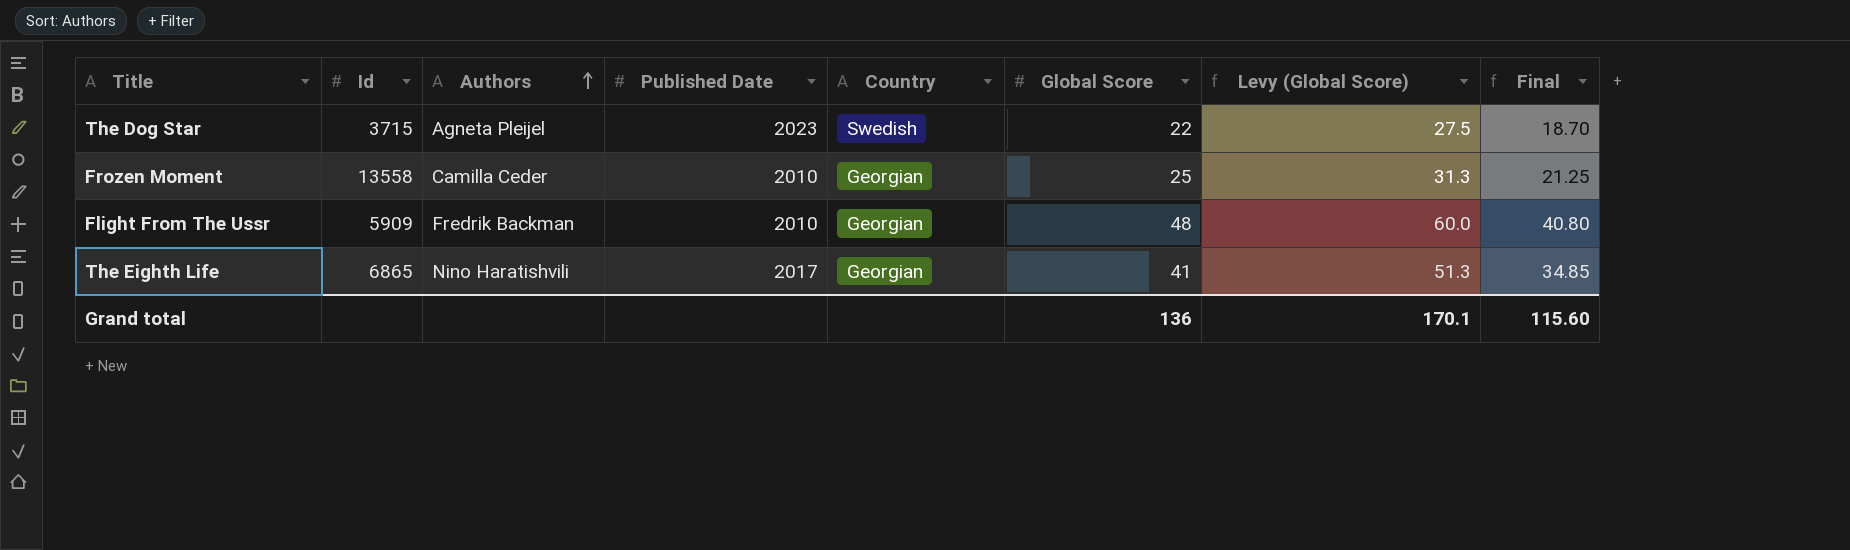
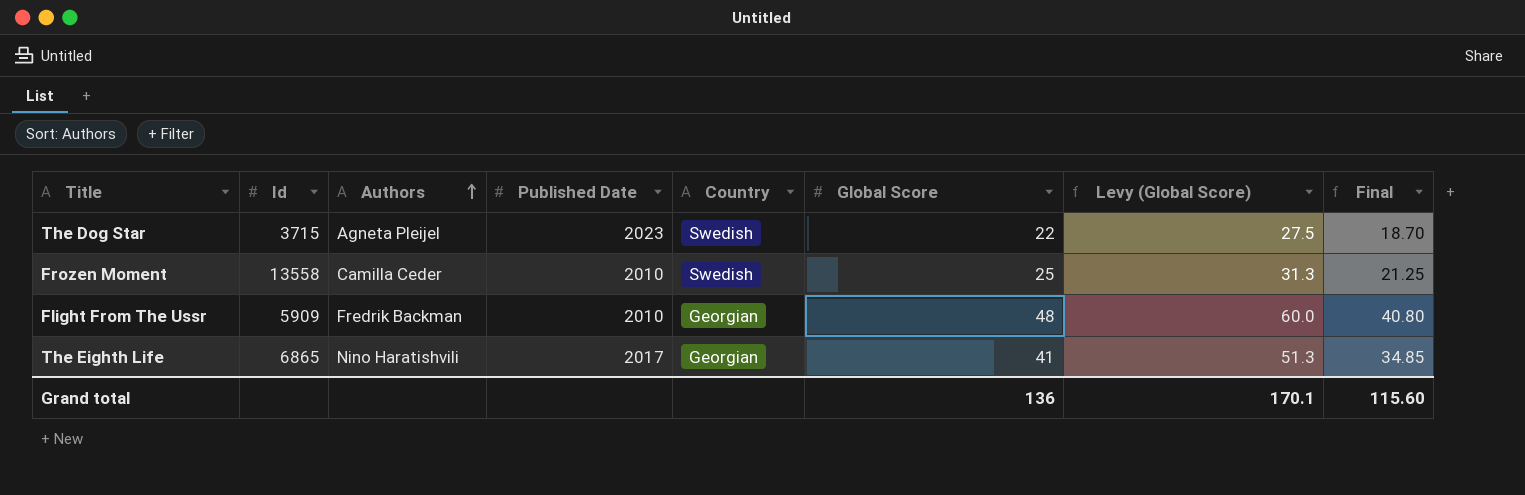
Frozen Moment | Country: Georgian -> Swedish

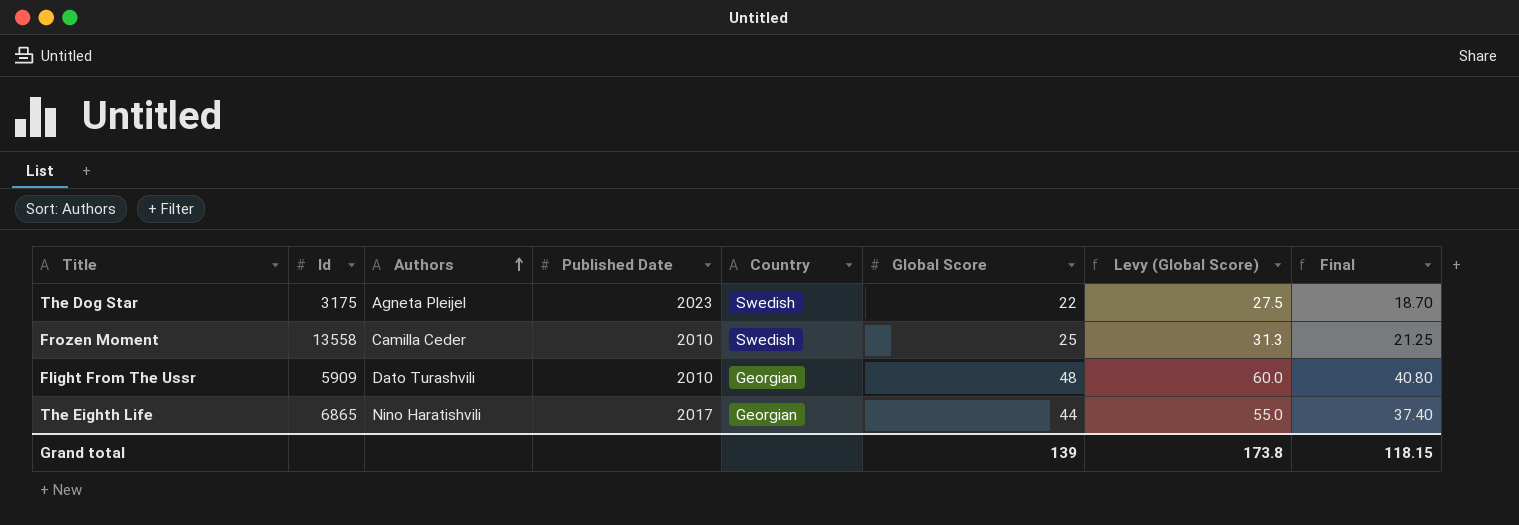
The Dog Star | Id: 3715 -> 3175
Flight From The Ussr | Authors: Fredrik Backman -> Dato Turashvili
The Eighth Life | Global Score: 41 -> 44
The Eighth Life | Levy (Global Score): 51.3 -> 55.0
The Eighth Life | Final: 34.85 -> 37.40
Grand total | Global Score: 136 -> 139
Grand total | Levy (Global Score): 170.1 -> 173.8
Grand total | Final: 115.60 -> 118.15

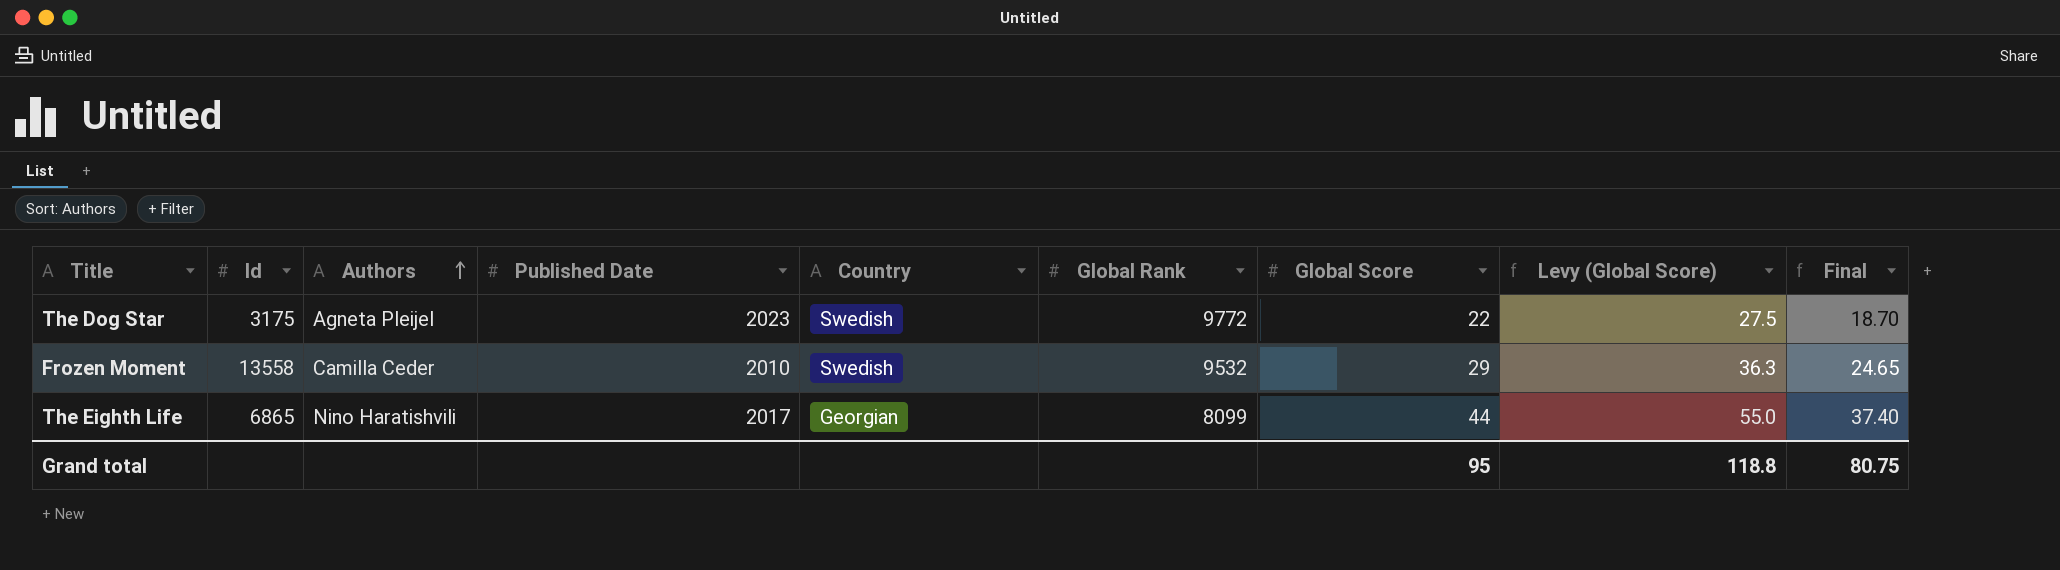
column Global Rank | position: none -> 6
row Flight From The Ussr: 5909 | Dato Turashvili | 2010 | Georgian | 48 | 60.0 | 40.80 -> none
Frozen Moment | Global Score: 25 -> 29
Frozen Moment | Levy (Global Score): 31.3 -> 36.3
Frozen Moment | Final: 21.25 -> 24.65
Grand total | Global Score: 139 -> 95
Grand total | Levy (Global Score): 173.8 -> 118.8
Grand total | Final: 118.15 -> 80.75

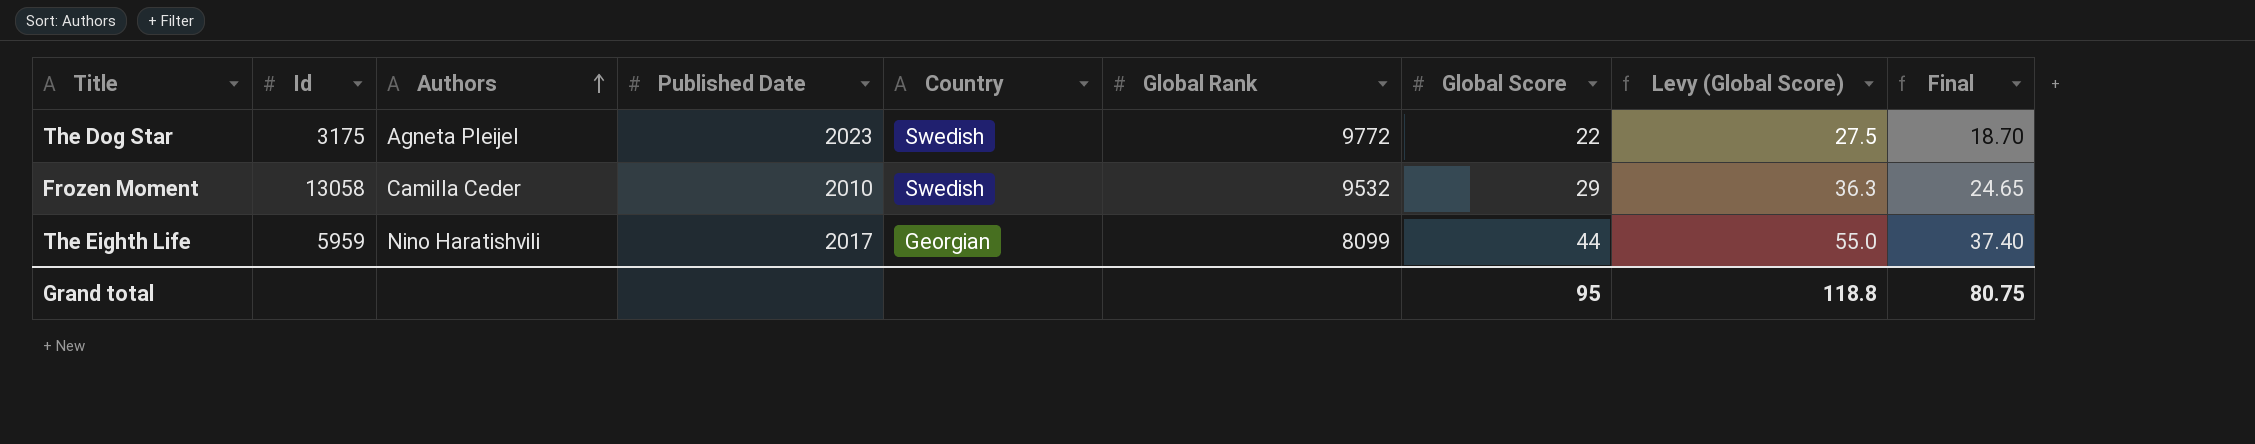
Frozen Moment | Id: 13558 -> 13058
The Eighth Life | Id: 6865 -> 5959

